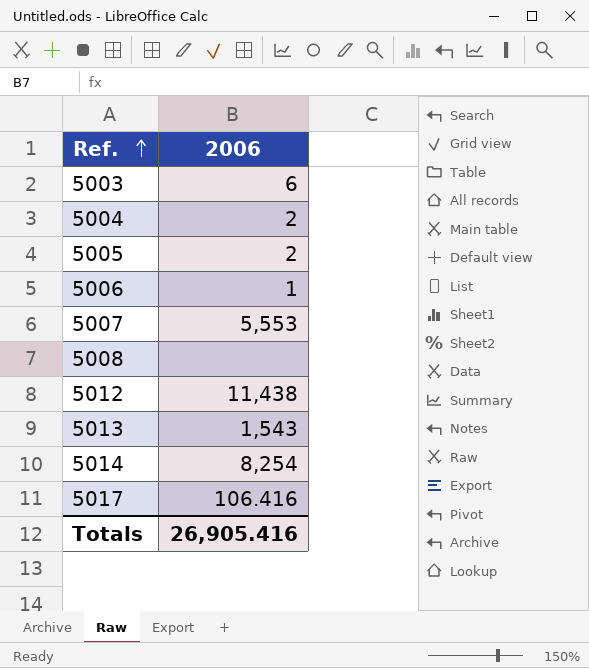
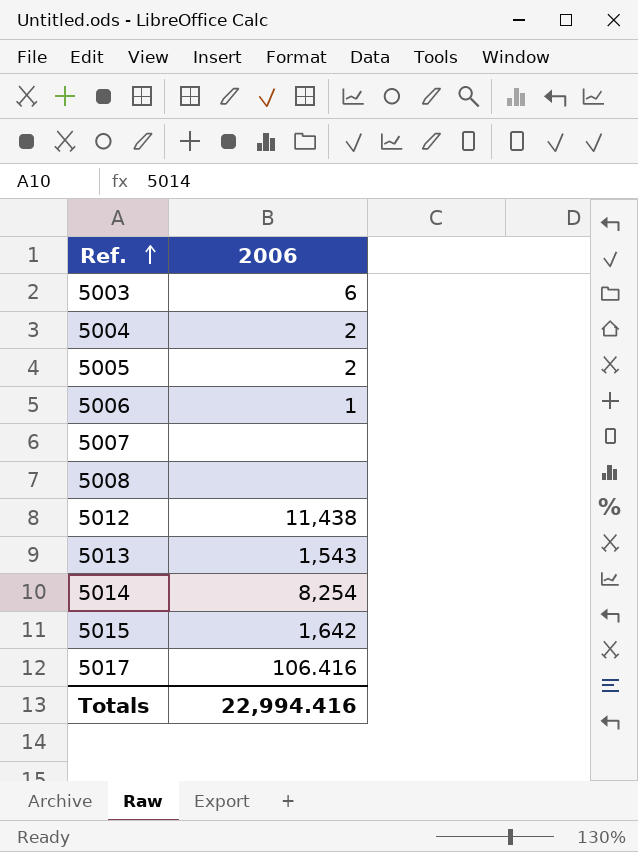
5007 | 2006: 5,553 -> none
row 5015: none -> 1,642
Totals | 2006: 26,905.416 -> 22,994.416

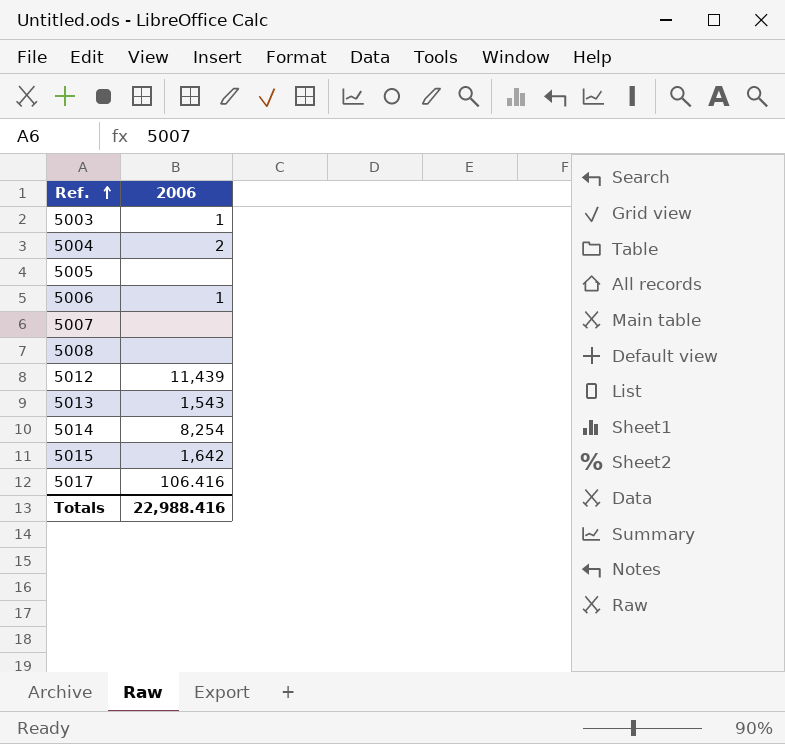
5003 | 2006: 6 -> 1
5005 | 2006: 2 -> none
5012 | 2006: 11,438 -> 11,439
Totals | 2006: 22,994.416 -> 22,988.416

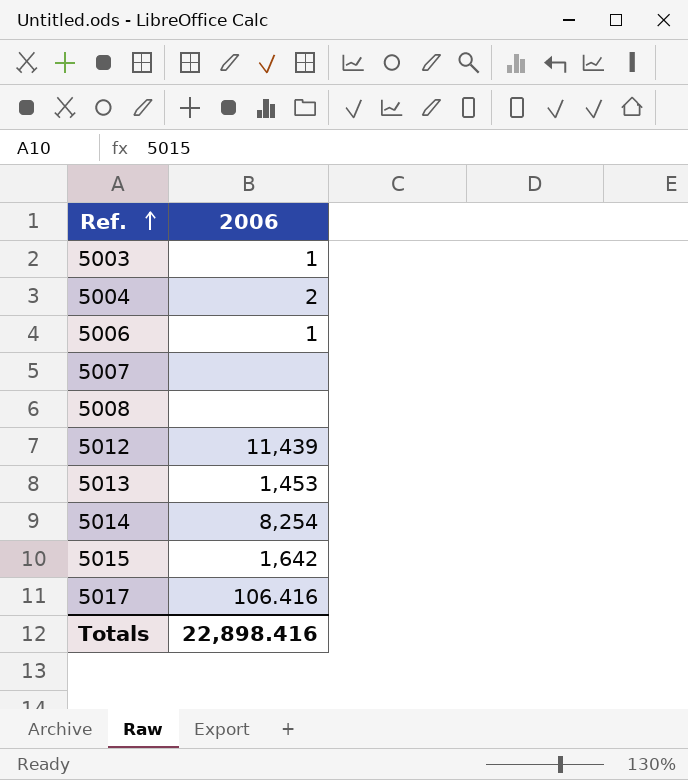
row 5005: none -> none
5013 | 2006: 1,543 -> 1,453
Totals | 2006: 22,988.416 -> 22,898.416

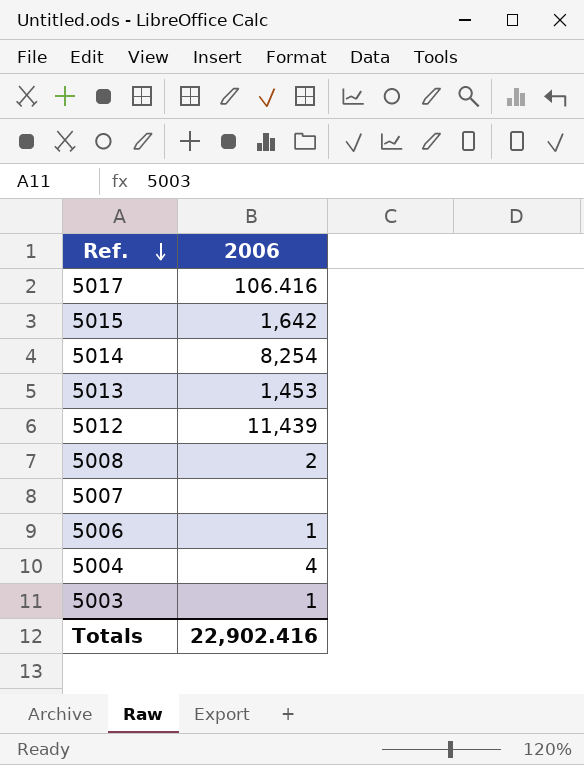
row order: Ref. ascending -> Ref. descending
5008 | 2006: none -> 2
5004 | 2006: 2 -> 4
Totals | 2006: 22,898.416 -> 22,902.416

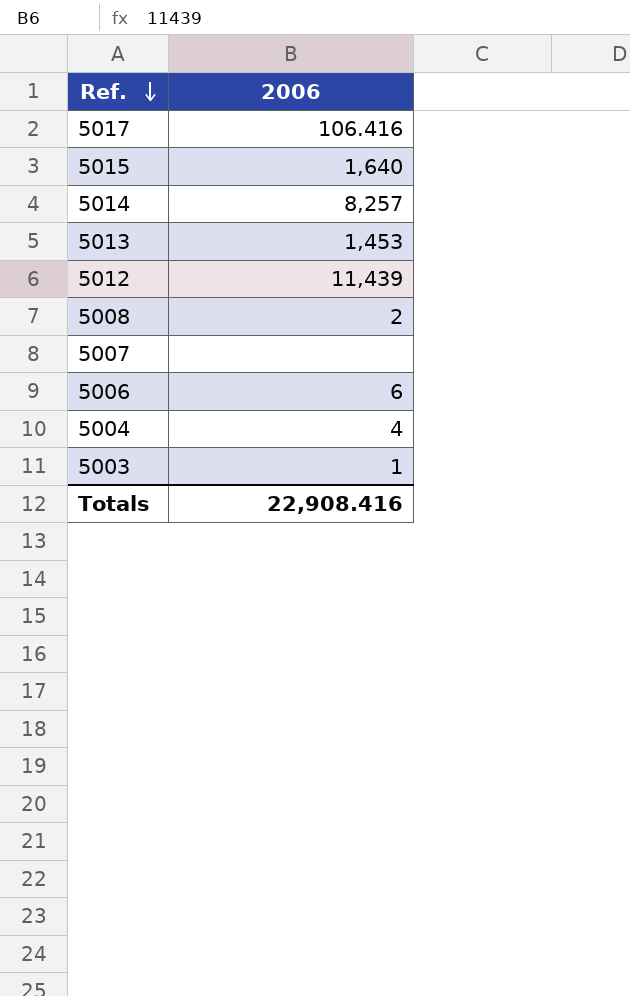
5015 | 2006: 1,642 -> 1,640
5014 | 2006: 8,254 -> 8,257
5006 | 2006: 1 -> 6
Totals | 2006: 22,902.416 -> 22,908.416

